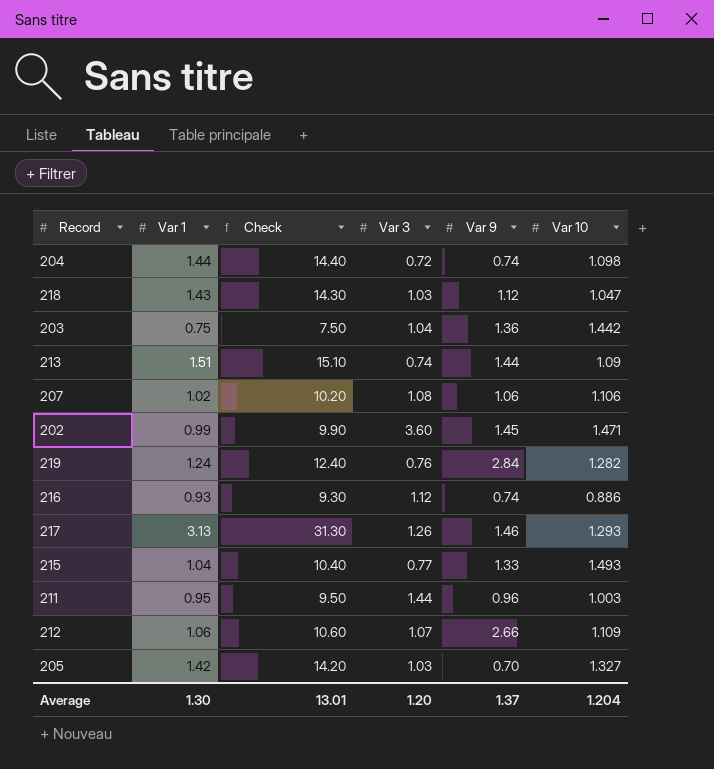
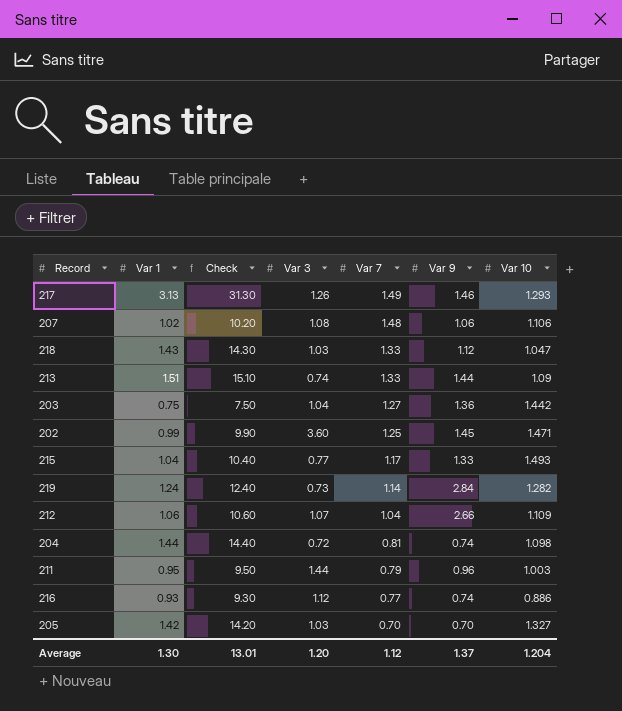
row order: none -> Var 7 descending
column Var 7 | position: none -> 5
219 | Var 3: 0.76 -> 0.73

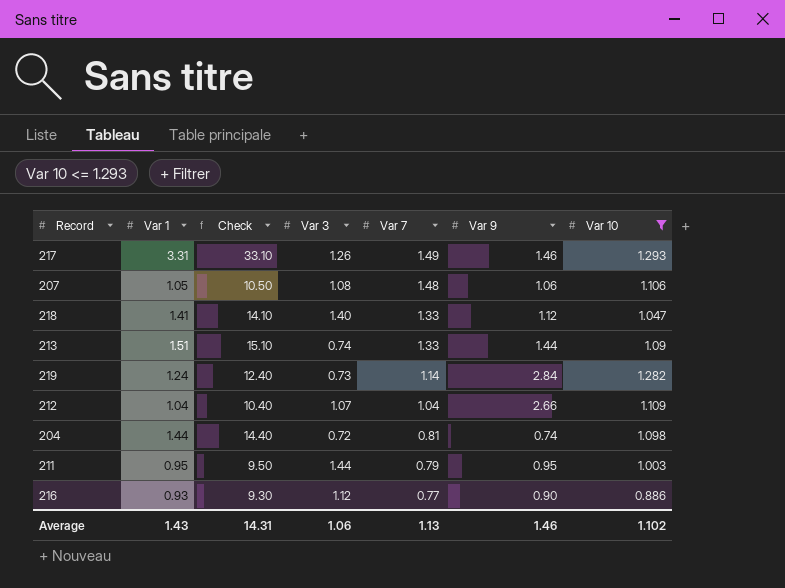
filter: none -> Var 10 <= 1.293
217 | Var 1: 3.13 -> 3.31
217 | Check: 31.30 -> 33.10
207 | Var 1: 1.02 -> 1.05
207 | Check: 10.20 -> 10.50
218 | Var 1: 1.43 -> 1.41
218 | Check: 14.30 -> 14.10
218 | Var 3: 1.03 -> 1.40
212 | Var 1: 1.06 -> 1.04
212 | Check: 10.60 -> 10.40
211 | Var 9: 0.96 -> 0.95
216 | Var 9: 0.74 -> 0.90
Average | Var 1: 1.30 -> 1.43
Average | Check: 13.01 -> 14.31
Average | Var 3: 1.20 -> 1.06
Average | Var 7: 1.12 -> 1.13
Average | Var 9: 1.37 -> 1.46
Average | Var 10: 1.204 -> 1.102

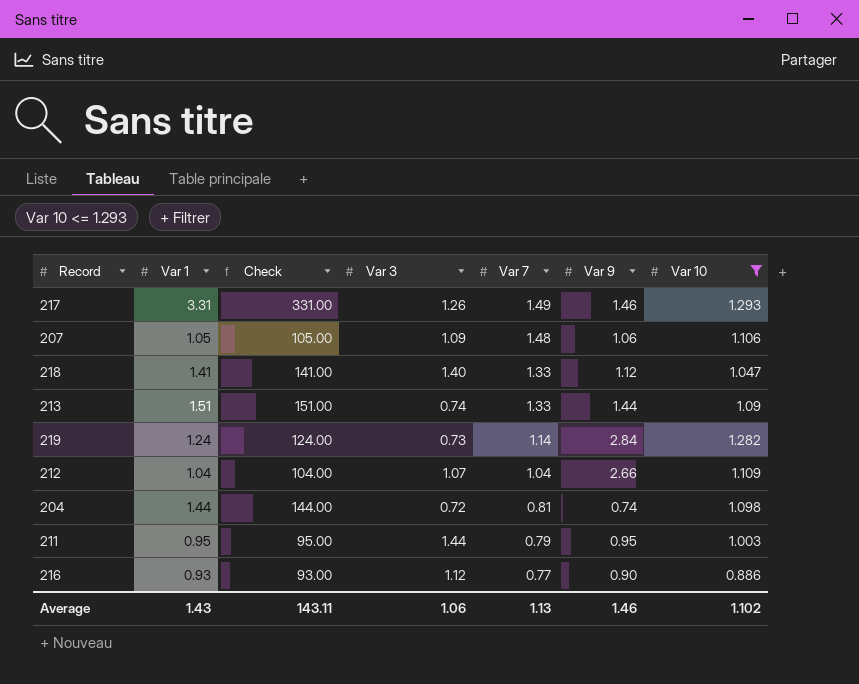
column Check | formula: [Var 1] * 10 -> [Var 1] * 100
207 | Var 3: 1.08 -> 1.09
Average | Check: 14.31 -> 143.11

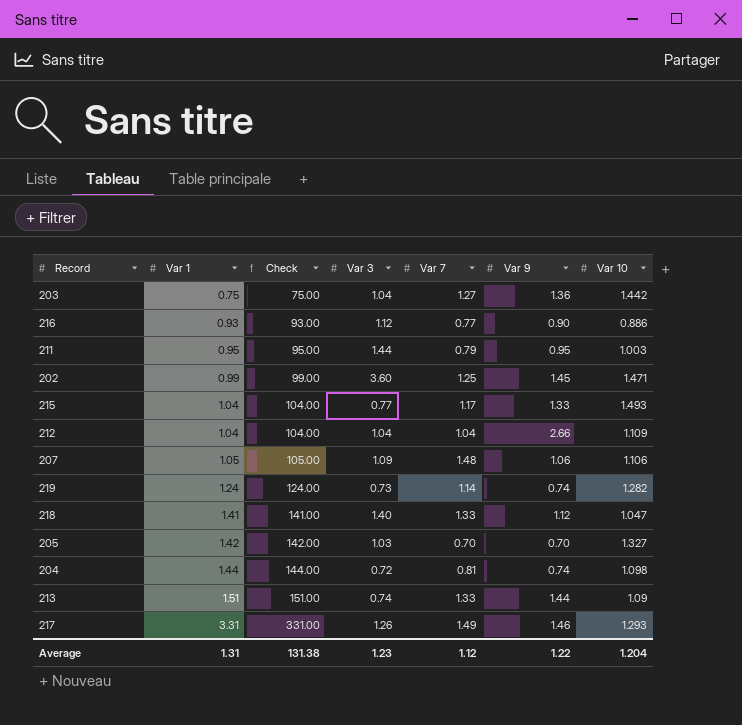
filter: Var 10 <= 1.293 -> none
row order: Var 7 descending -> Var 1 ascending
212 | Var 3: 1.07 -> 1.04
219 | Var 9: 2.84 -> 0.74
Average | Var 1: 1.43 -> 1.31
Average | Check: 143.11 -> 131.38
Average | Var 3: 1.06 -> 1.23
Average | Var 7: 1.13 -> 1.12
Average | Var 9: 1.46 -> 1.22
Average | Var 10: 1.102 -> 1.204

